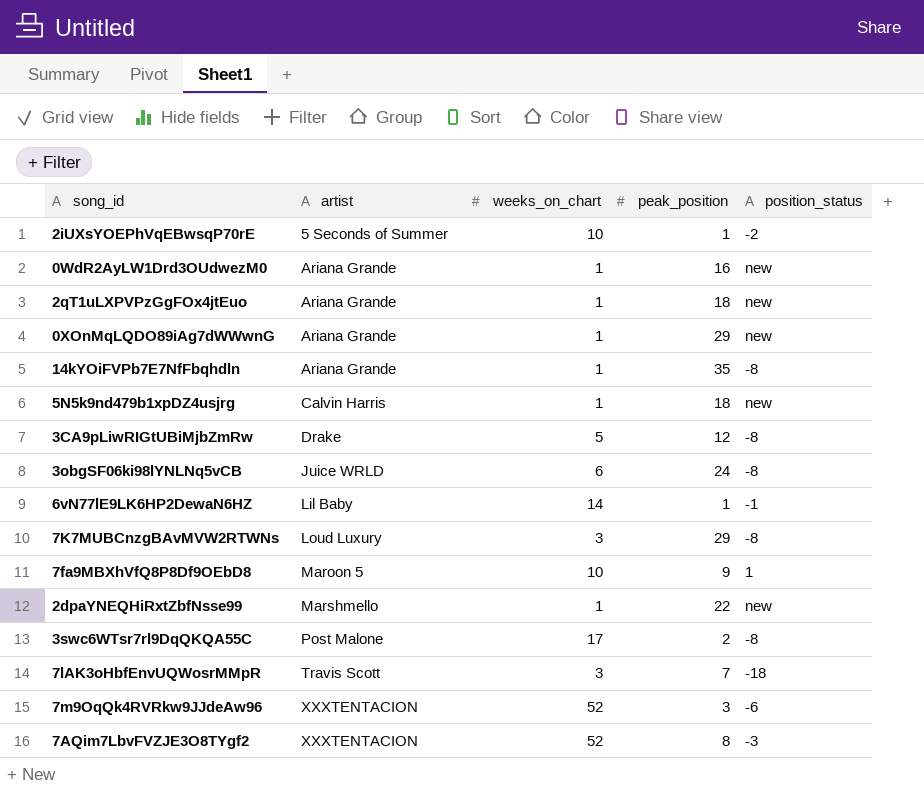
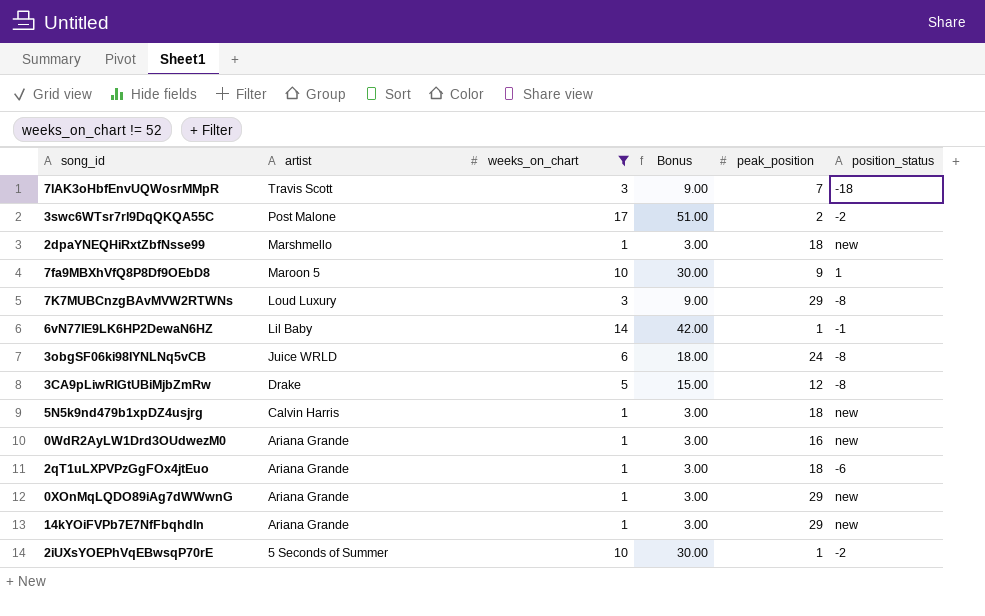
filter: none -> weeks_on_chart != 52
row order: artist ascending -> artist descending
column Bonus | formula: none -> [weeks_on_chart] * 3
3swc6WTsr7rl9DqQKQA55C | position_status: -8 -> -2
2dpaYNEQHiRxtZbfNsse99 | peak_position: 22 -> 18
2qT1uLXPVPzGgFOx4jtEuo | position_status: new -> -6
14kYOiFVPb7E7NfFbqhdln | peak_position: 35 -> 29
14kYOiFVPb7E7NfFbqhdln | position_status: -8 -> new

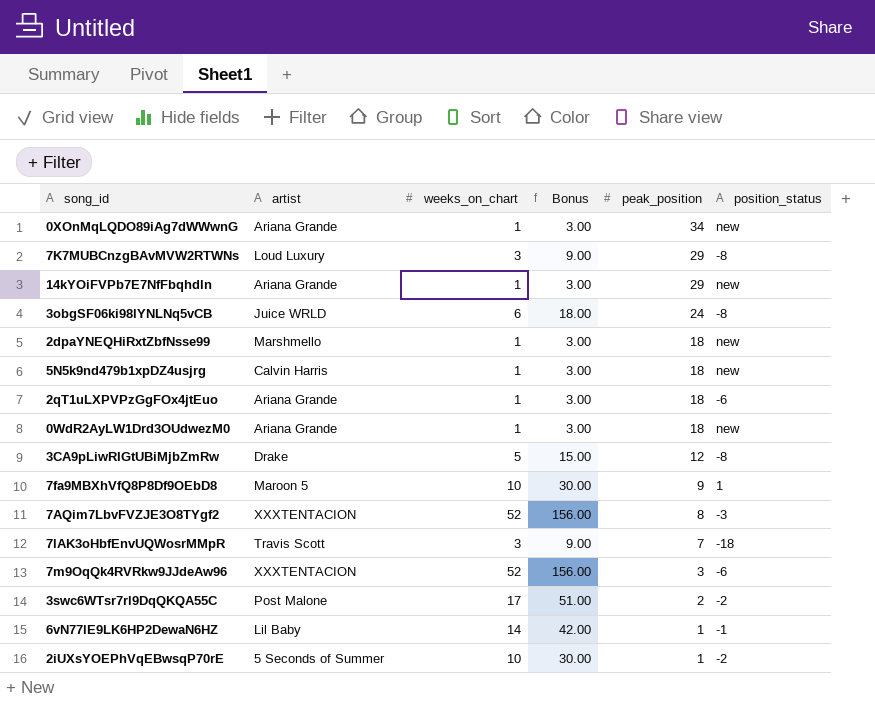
filter: weeks_on_chart != 52 -> none
row order: artist descending -> peak_position descending
0XOnMqLQDO89iAg7dWWwnG | peak_position: 29 -> 34
0WdR2AyLW1Drd3OUdwezM0 | peak_position: 16 -> 18

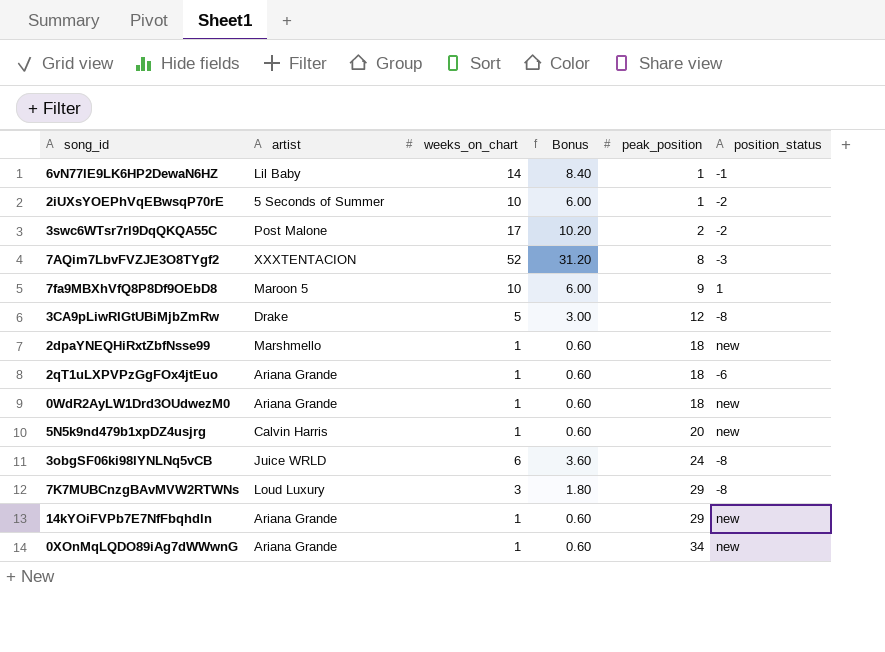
row order: peak_position descending -> peak_position ascending
column Bonus | formula: [weeks_on_chart] * 3 -> [weeks_on_chart] * 0.6
row 7lAK3oHbfEnvUQWosrMMpR: Travis Scott | 3 | 9.00 | 7 | -18 -> none
row 7m9OqQk4RVRkw9JJdeAw96: XXXTENTACION | 52 | 156.00 | 3 | -6 -> none
5N5k9nd479b1xpDZ4usjrg | peak_position: 18 -> 20

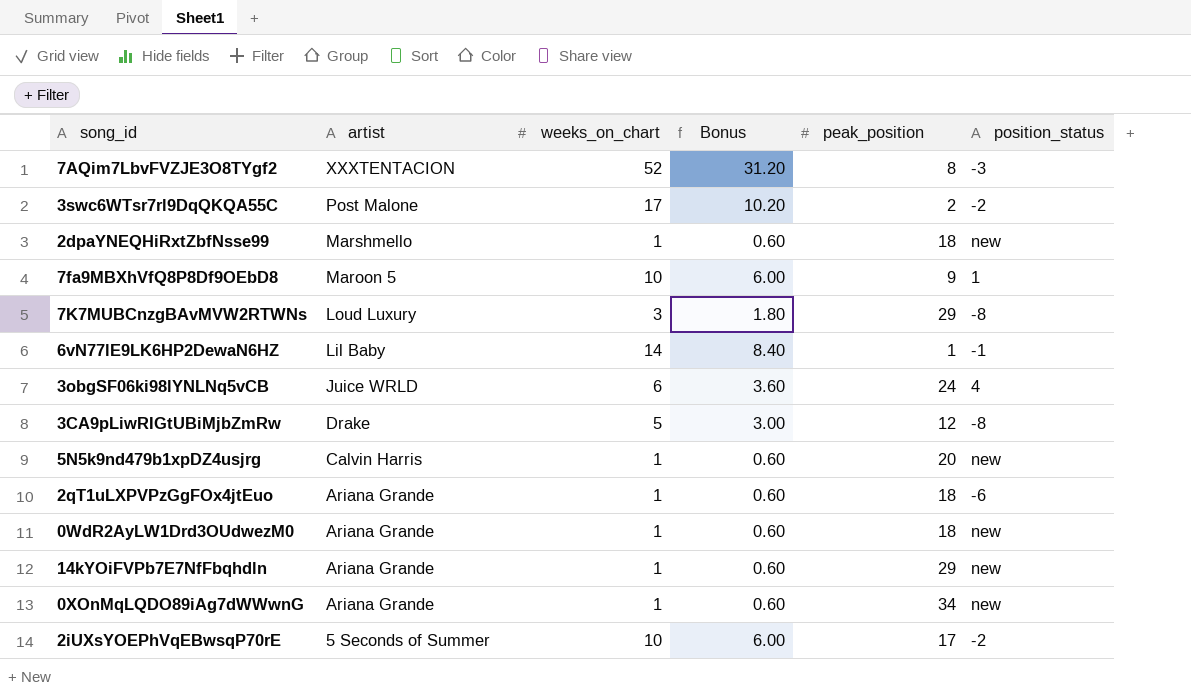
row order: peak_position ascending -> artist descending
3obgSF06ki98lYNLNq5vCB | position_status: -8 -> 4
2iUXsYOEPhVqEBwsqP70rE | peak_position: 1 -> 17

